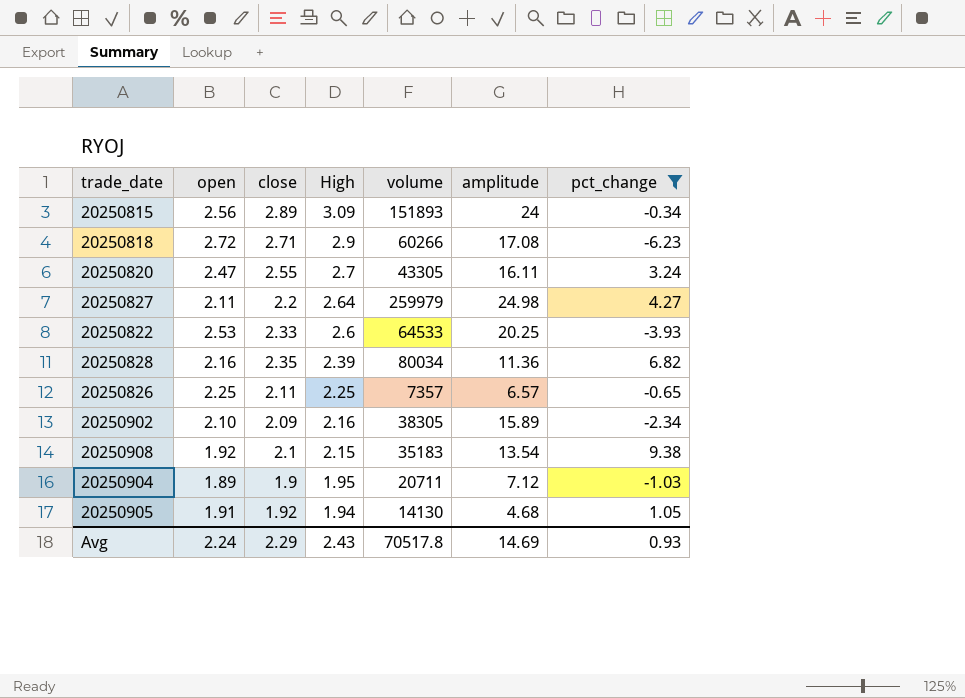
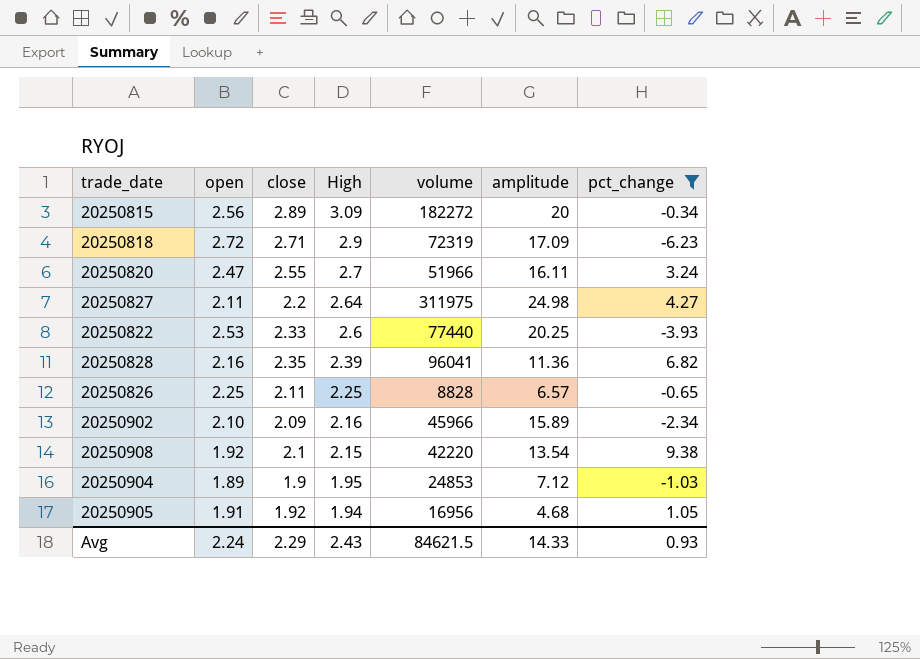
20250815 | volume: 151893 -> 182272
20250815 | amplitude: 24 -> 20
20250818 | volume: 60266 -> 72319
20250818 | amplitude: 17.08 -> 17.09
20250820 | volume: 43305 -> 51966
20250827 | volume: 259979 -> 311975
20250822 | volume: 64533 -> 77440
20250828 | volume: 80034 -> 96041
20250826 | volume: 7357 -> 8828
20250902 | volume: 38305 -> 45966
20250908 | volume: 35183 -> 42220
20250904 | volume: 20711 -> 24853
20250905 | volume: 14130 -> 16956
Avg | volume: 70517.8 -> 84621.5
Avg | amplitude: 14.69 -> 14.33

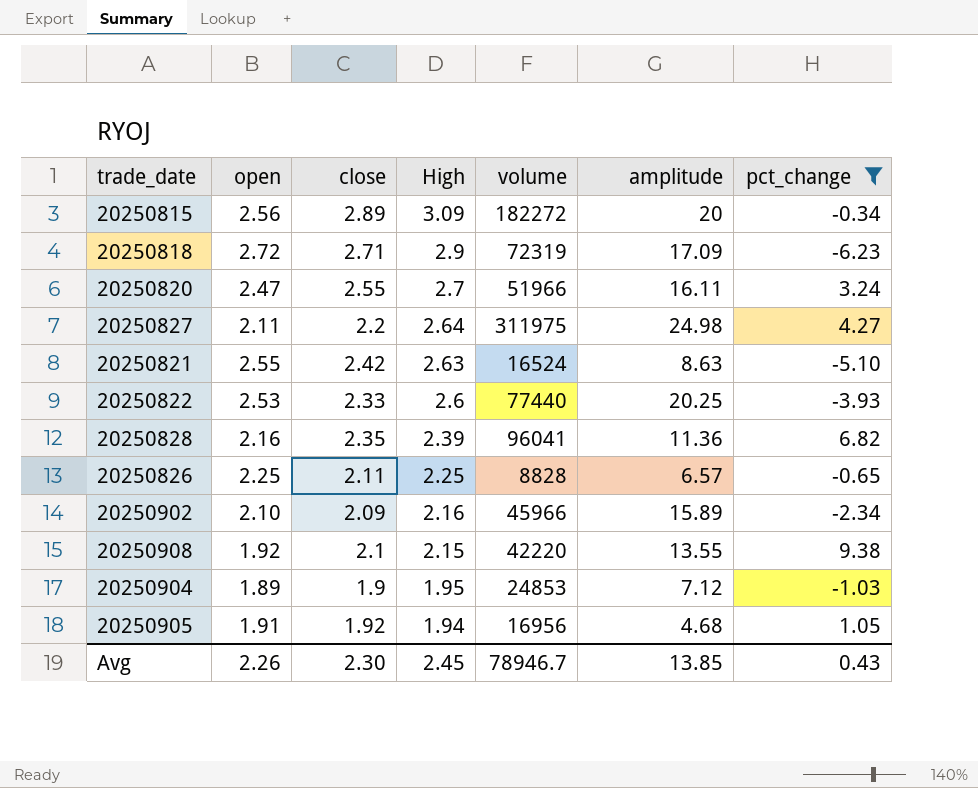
row 20250821: none -> 2.55 | 2.42 | 2.63 | 16524 | 8.63 | -5.10
20250908 | amplitude: 13.54 -> 13.55
Avg | open: 2.24 -> 2.26
Avg | close: 2.29 -> 2.30
Avg | High: 2.43 -> 2.45
Avg | volume: 84621.5 -> 78946.7
Avg | amplitude: 14.33 -> 13.85
Avg | pct_change: 0.93 -> 0.43

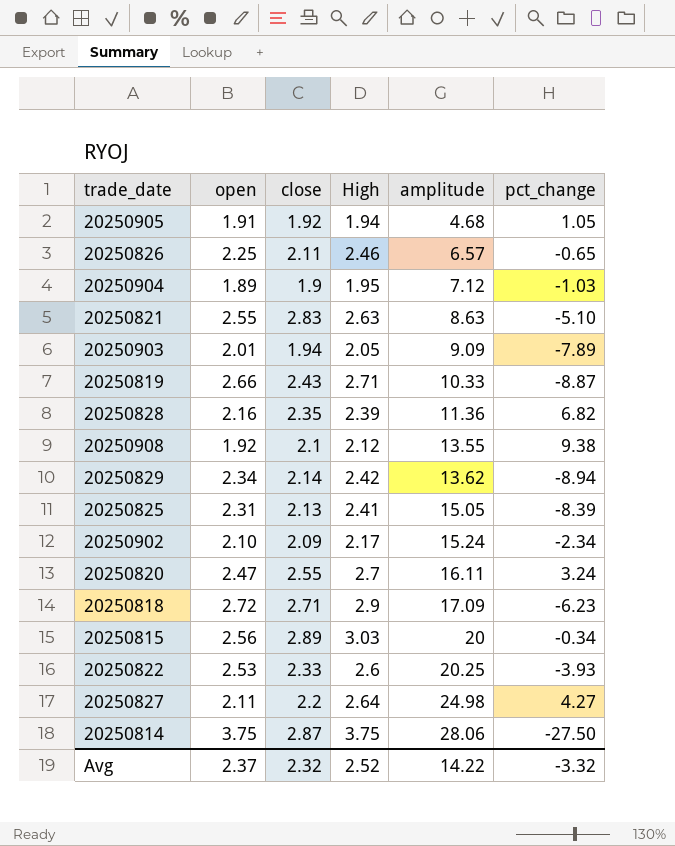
filter: pct_change >= -6.23 -> none
row order: High descending -> amplitude ascending
column volume | position: 5 -> none
20250826 | High: 2.25 -> 2.46
20250821 | close: 2.42 -> 2.83
20250908 | High: 2.15 -> 2.12
20250902 | High: 2.16 -> 2.17
20250902 | amplitude: 15.89 -> 15.24
20250815 | High: 3.09 -> 3.03
Avg | open: 2.26 -> 2.37
Avg | close: 2.30 -> 2.32
Avg | High: 2.45 -> 2.52
Avg | amplitude: 13.85 -> 14.22
Avg | pct_change: 0.43 -> -3.32

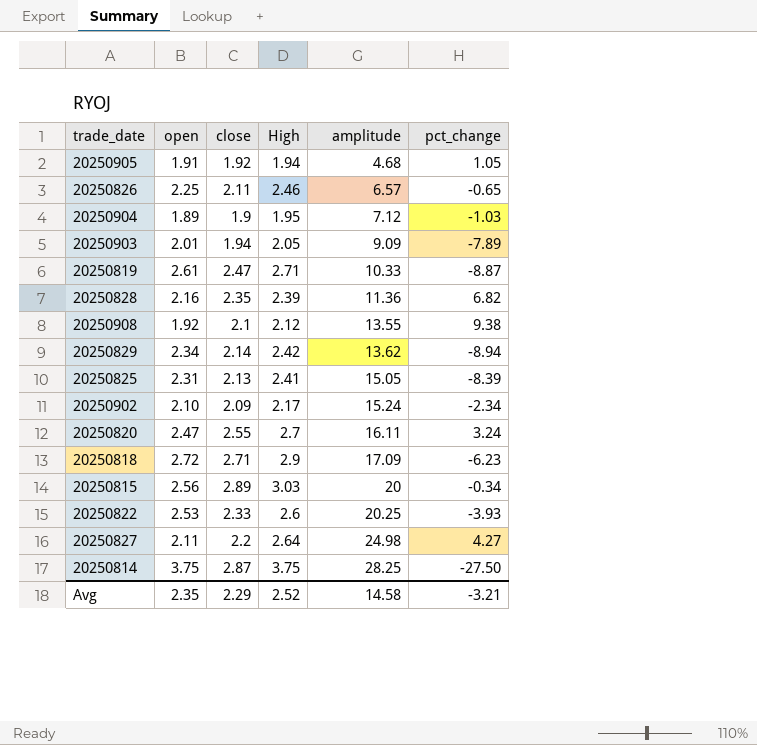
row 20250821: 2.55 | 2.83 | 2.63 | 8.63 | -5.10 -> none
20250819 | open: 2.66 -> 2.61
20250819 | close: 2.43 -> 2.47
20250814 | amplitude: 28.06 -> 28.25
Avg | open: 2.37 -> 2.35
Avg | close: 2.32 -> 2.29
Avg | amplitude: 14.22 -> 14.58
Avg | pct_change: -3.32 -> -3.21

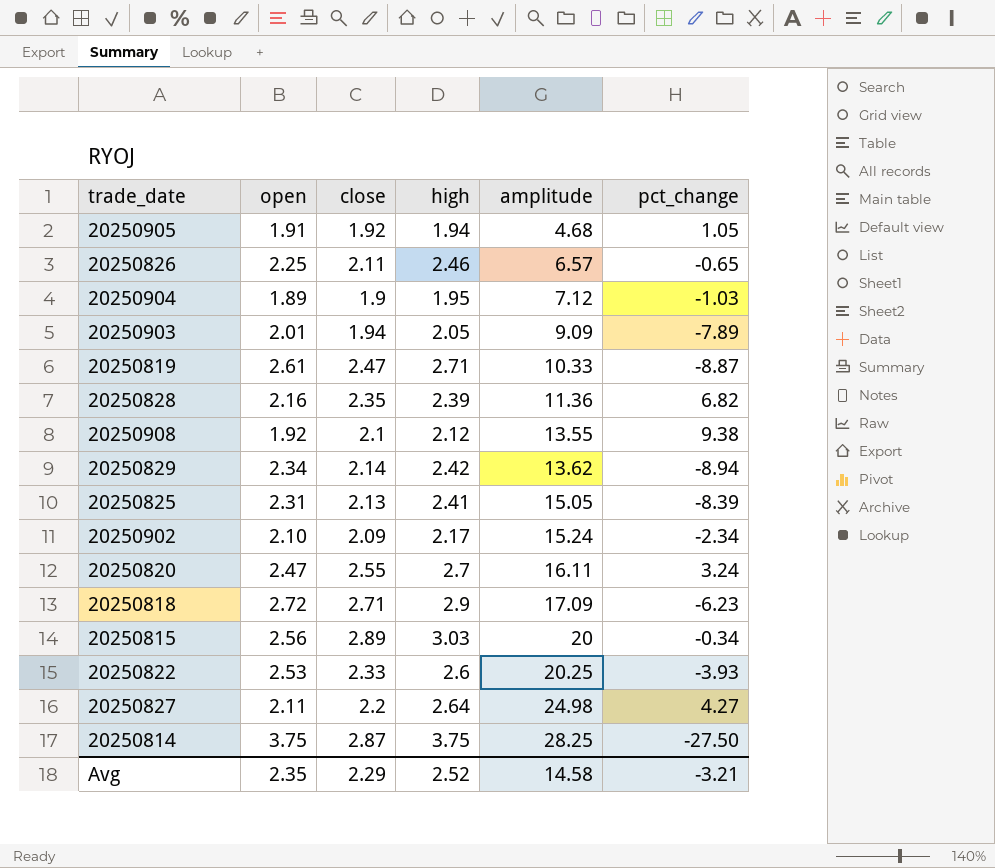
column name: High -> high

